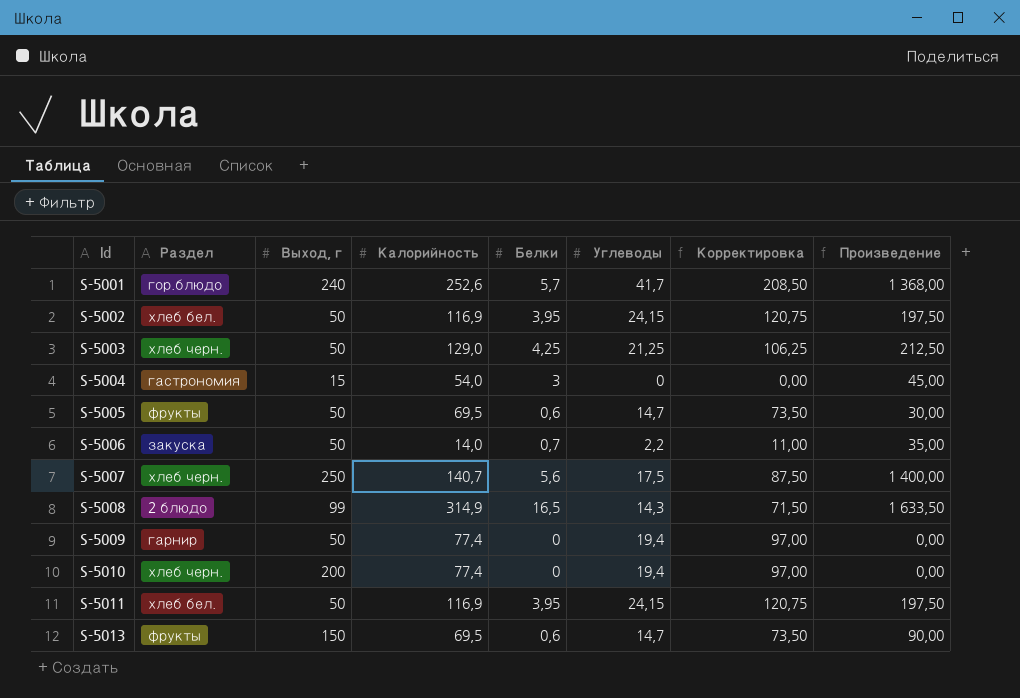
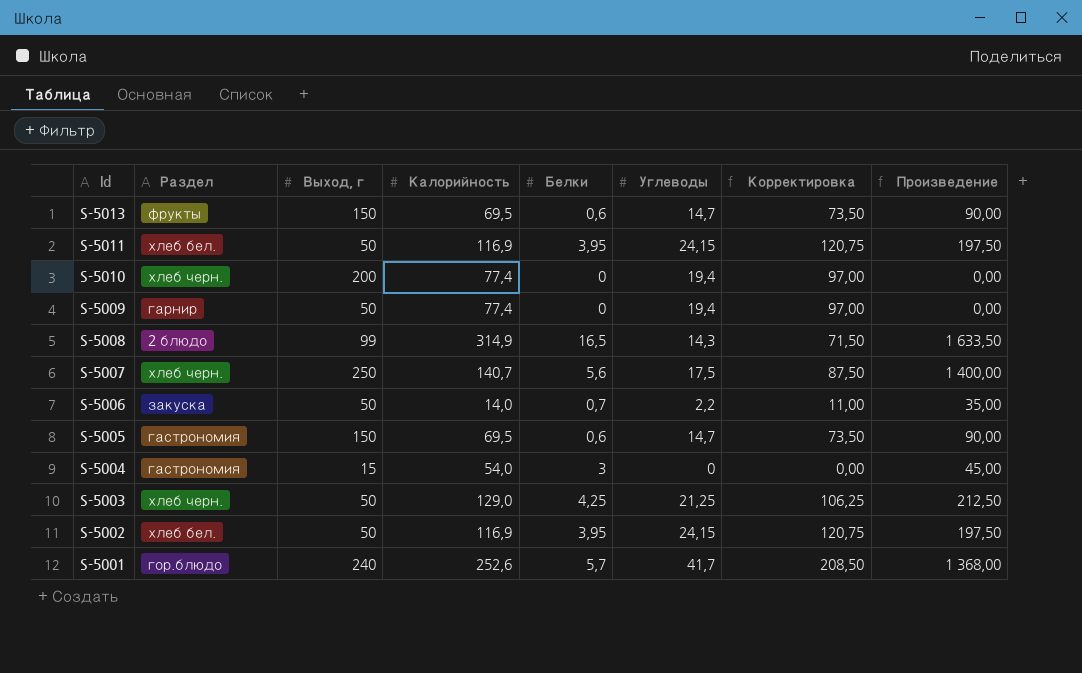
row order: Id ascending -> Id descending
S-5005 | Раздел: фрукты -> гастрономия
S-5005 | Выход, г: 50 -> 150
S-5005 | Произведение: 30,00 -> 90,00

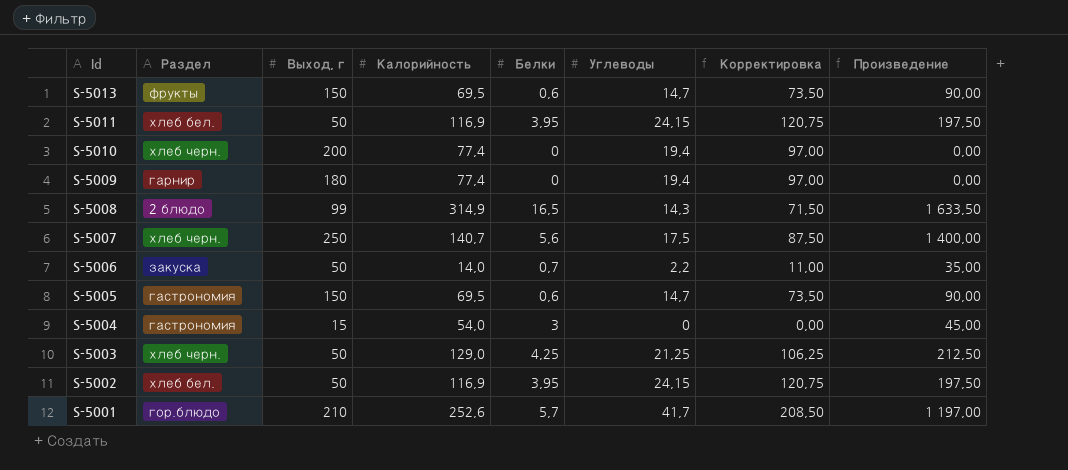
S-5009 | Выход, г: 50 -> 180
S-5001 | Выход, г: 240 -> 210
S-5001 | Произведение: 1 368,00 -> 1 197,00

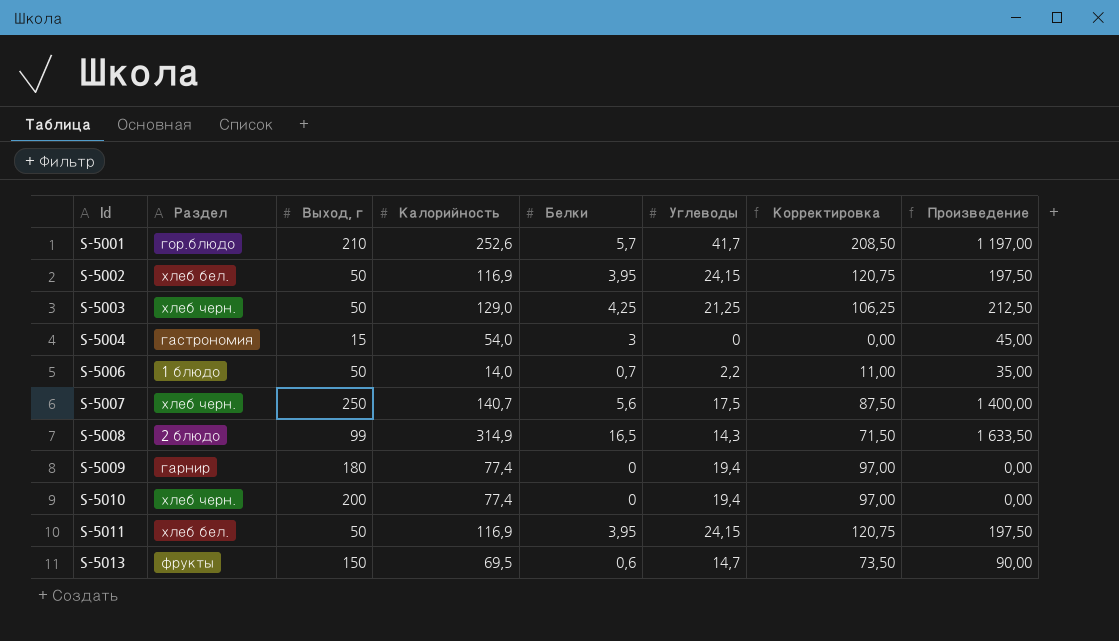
row order: Id descending -> Id ascending
row S-5005: гастрономия | 150 | 69,5 | 0,6 | 14,7 | 73,50 | 90,00 -> none
S-5006 | Раздел: закуска -> 1 блюдо

